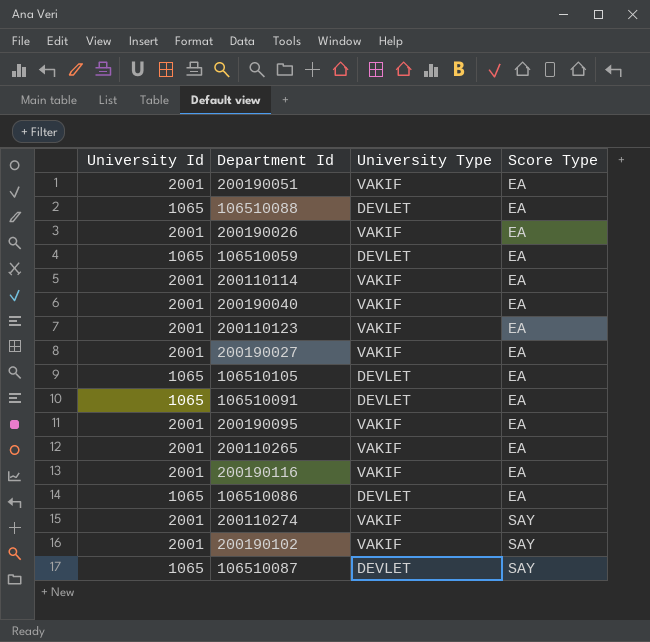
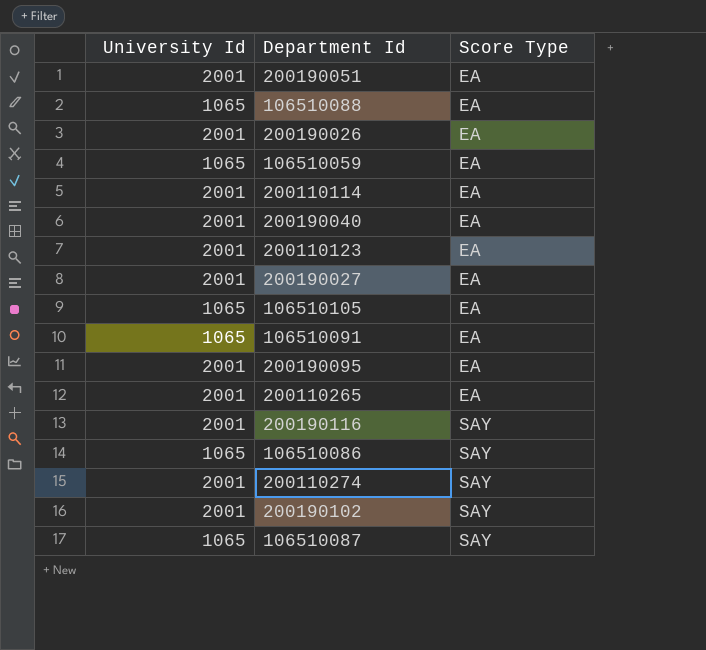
column University Type | position: 3 -> none
200190116 | Score Type: EA -> SAY
106510086 | Score Type: EA -> SAY

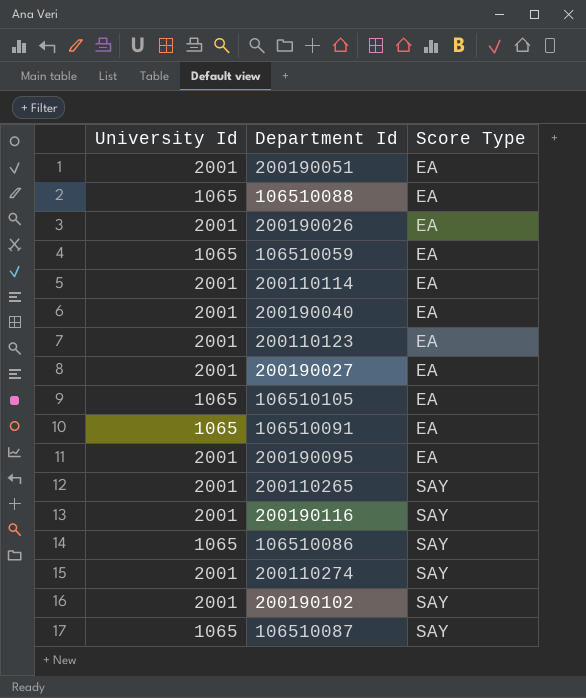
200110265 | Score Type: EA -> SAY

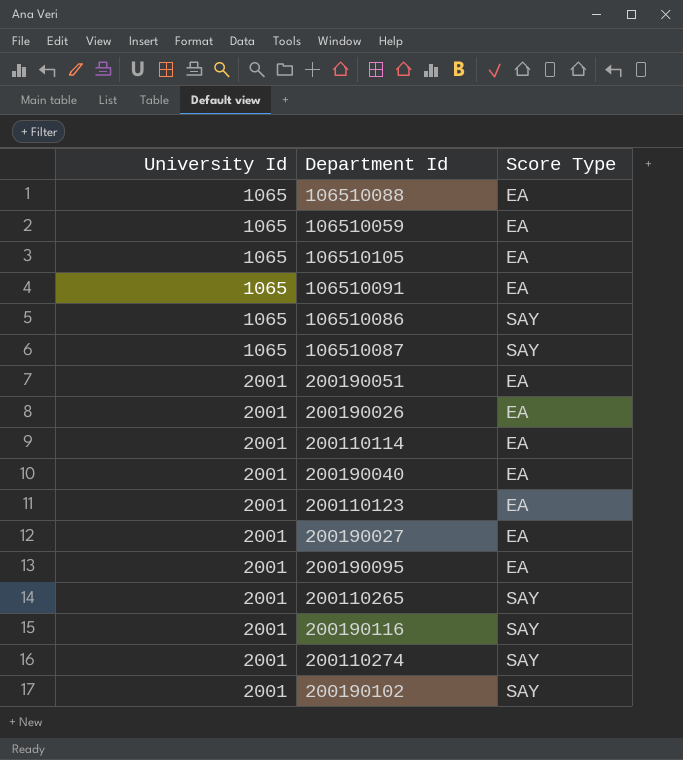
row order: Score Type ascending -> University Id ascending

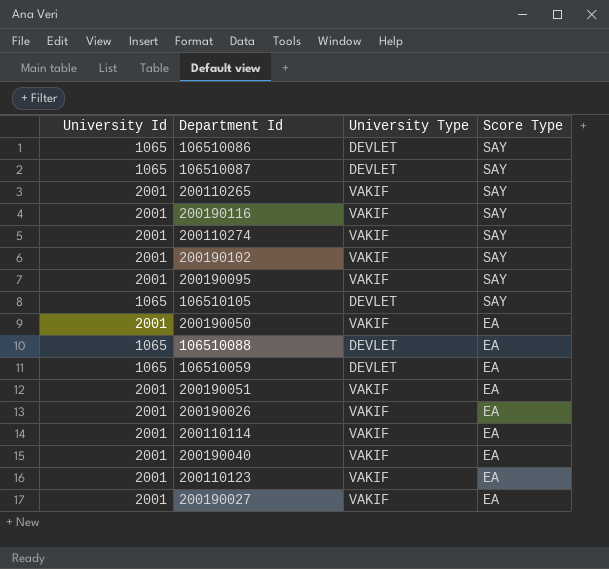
row order: University Id ascending -> Score Type descending
column University Type | position: none -> 3
row 106510091: 1065 | EA -> none
200190095 | Score Type: EA -> SAY
106510105 | Score Type: EA -> SAY
row 200190050: none -> 2001 | VAKIF | EA

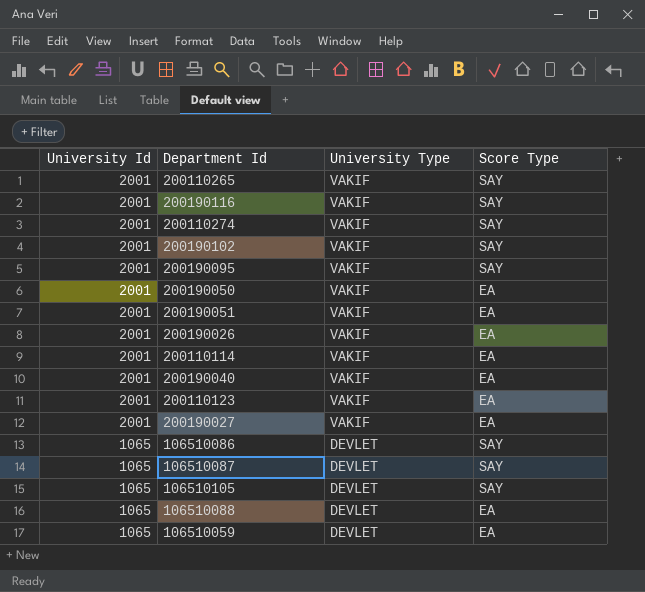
row order: Score Type descending -> University Id descending

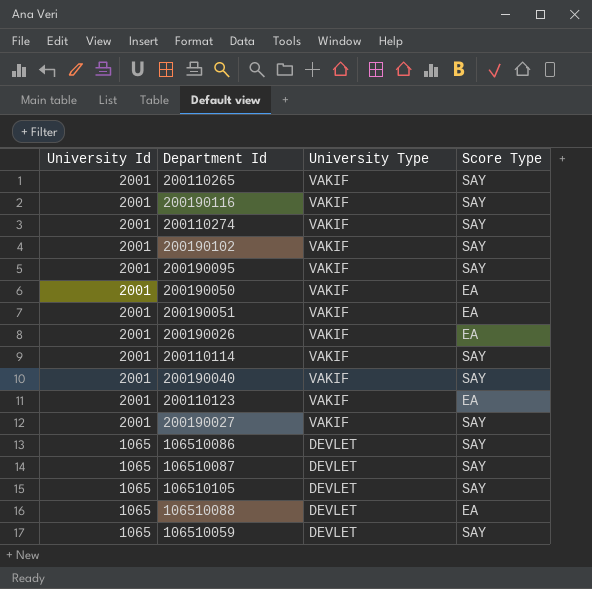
200110114 | Score Type: EA -> SAY
200190040 | Score Type: EA -> SAY
200190027 | Score Type: EA -> SAY
106510059 | Score Type: EA -> SAY

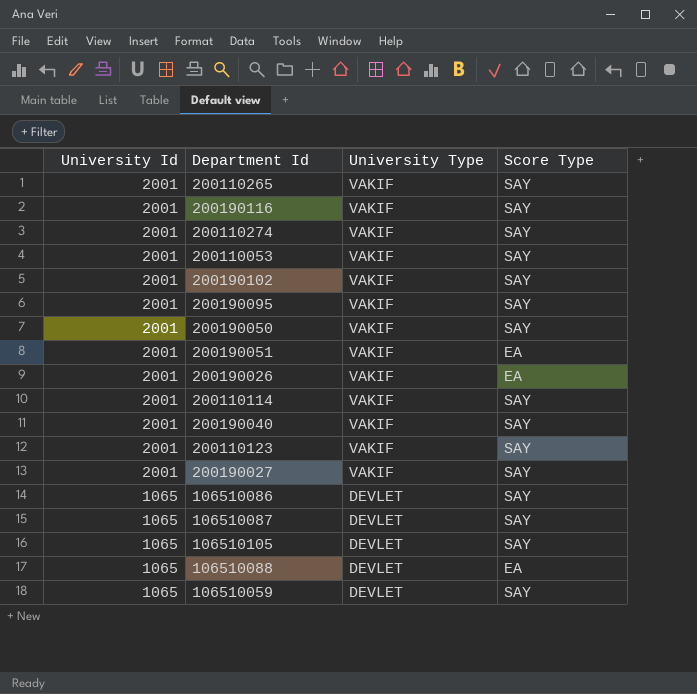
row 200110053: none -> 2001 | VAKIF | SAY
200190050 | Score Type: EA -> SAY
200110123 | Score Type: EA -> SAY

